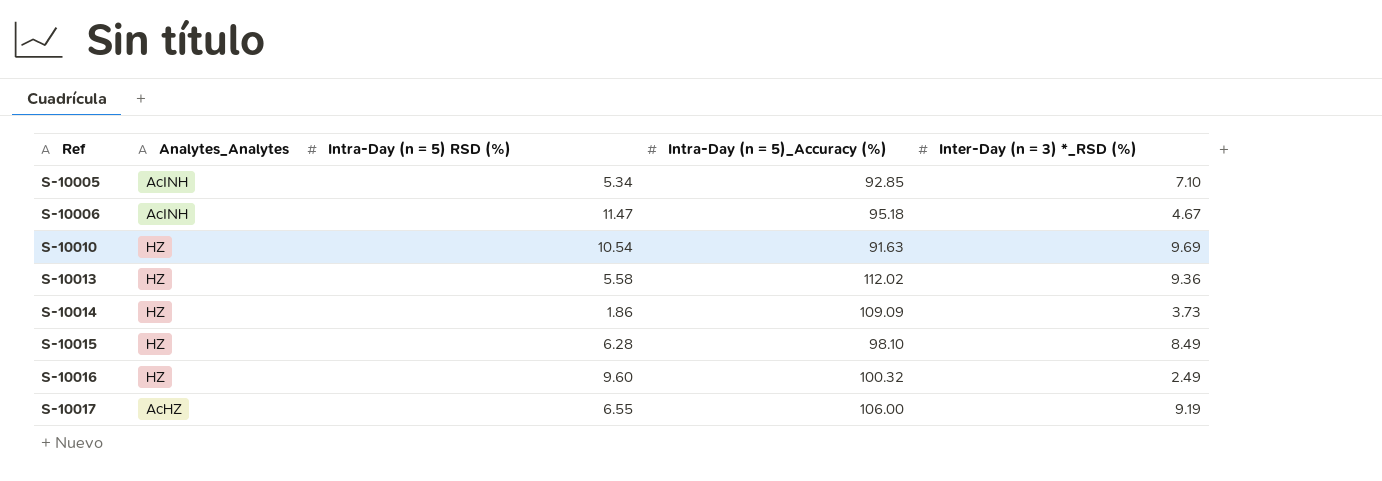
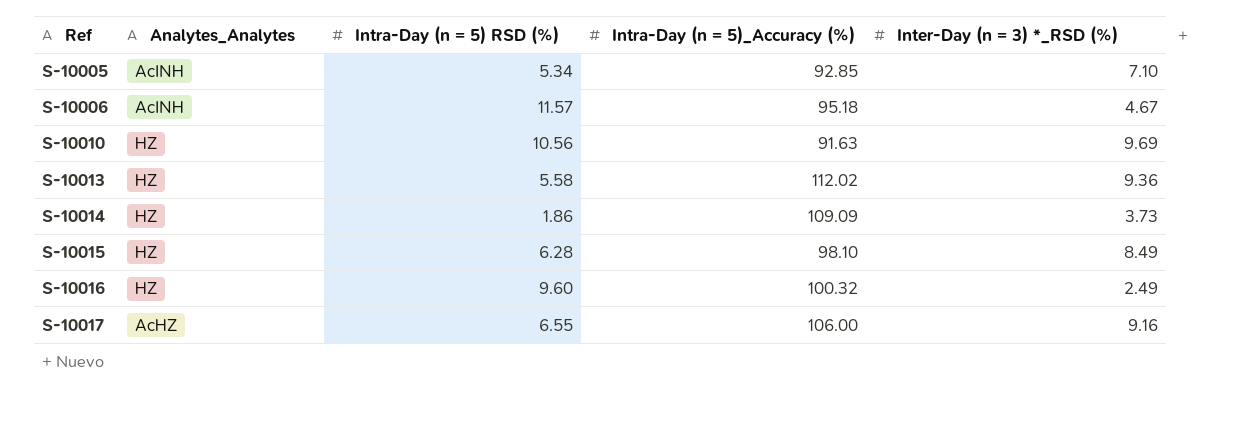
S-10006 | Intra-Day (n = 5) RSD (%): 11.47 -> 11.57
S-10010 | Intra-Day (n = 5) RSD (%): 10.54 -> 10.56
S-10017 | Inter-Day (n = 3) *_RSD (%): 9.19 -> 9.16

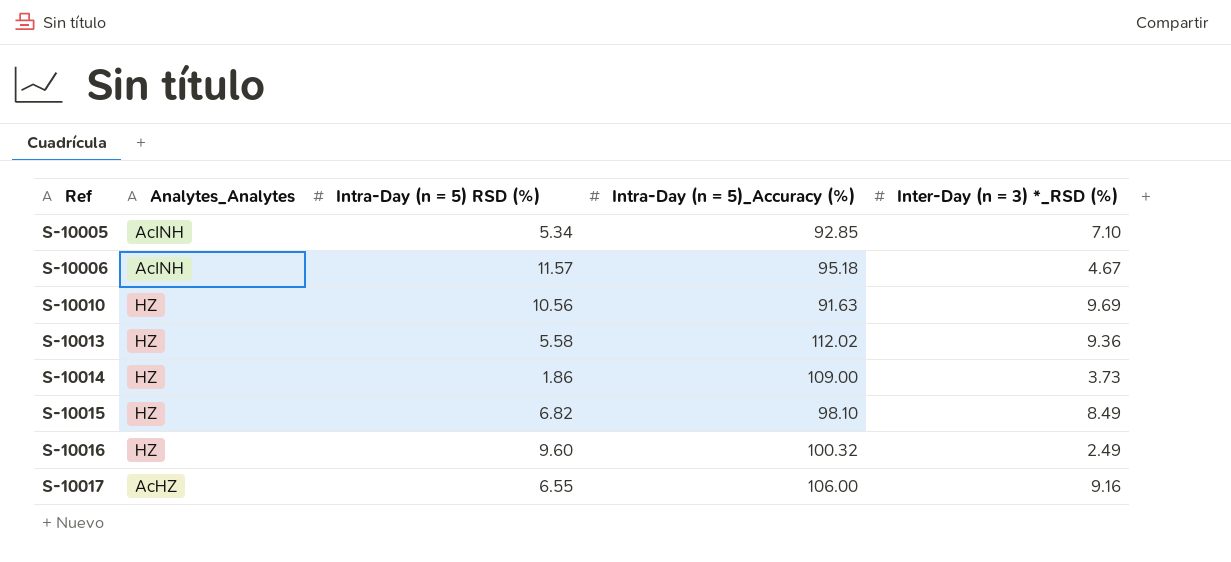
S-10014 | Intra-Day (n = 5)_Accuracy (%): 109.09 -> 109.00
S-10015 | Intra-Day (n = 5) RSD (%): 6.28 -> 6.82

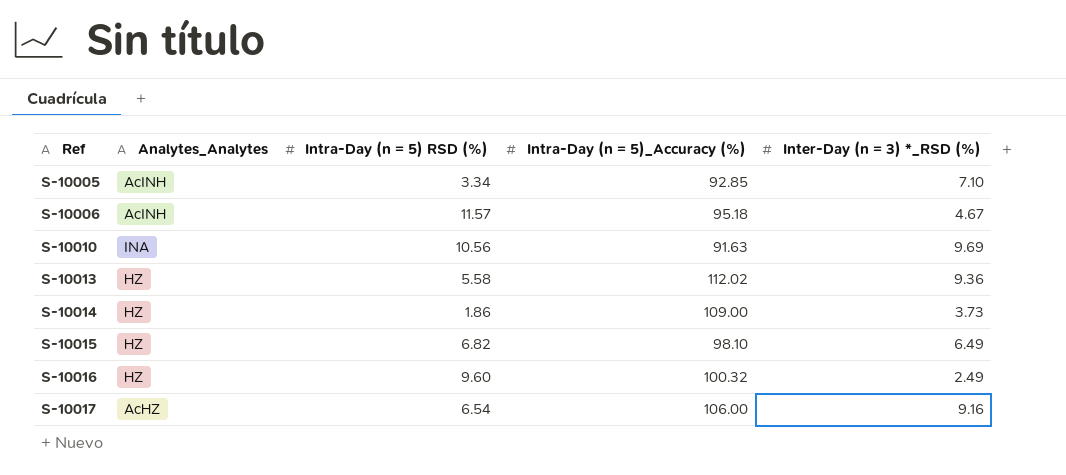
S-10005 | Intra-Day (n = 5) RSD (%): 5.34 -> 3.34
S-10010 | Analytes_Analytes: HZ -> INA
S-10015 | Inter-Day (n = 3) *_RSD (%): 8.49 -> 6.49
S-10017 | Intra-Day (n = 5) RSD (%): 6.55 -> 6.54

